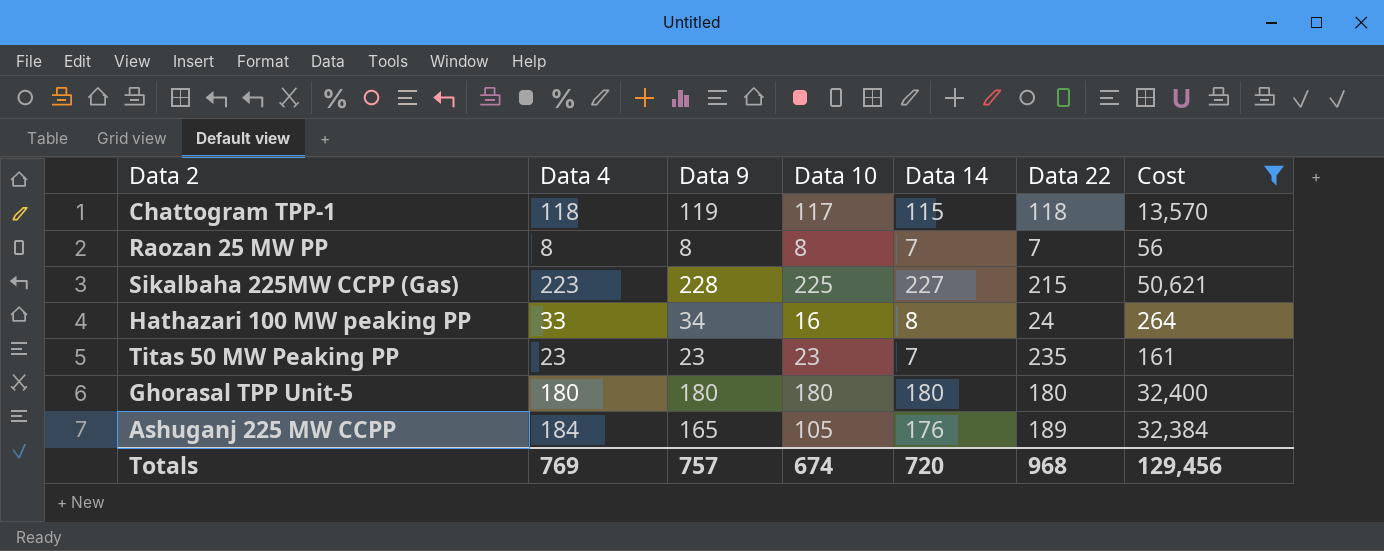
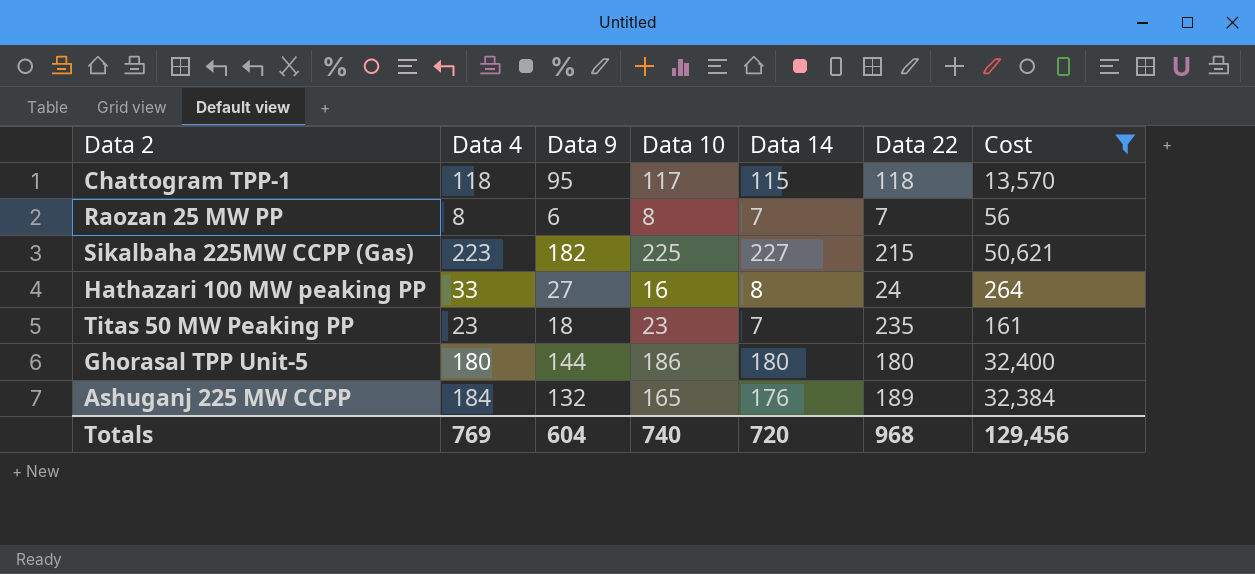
Chattogram TPP-1 | Data 9: 119 -> 95
Raozan 25 MW PP | Data 9: 8 -> 6
Sikalbaha 225MW CCPP (Gas) | Data 9: 228 -> 182
Hathazari 100 MW peaking PP | Data 9: 34 -> 27
Titas 50 MW Peaking PP | Data 9: 23 -> 18
Ghorasal TPP Unit-5 | Data 9: 180 -> 144
Ghorasal TPP Unit-5 | Data 10: 180 -> 186
Ashuganj 225 MW CCPP | Data 9: 165 -> 132
Ashuganj 225 MW CCPP | Data 10: 105 -> 165
Totals | Data 9: 757 -> 604
Totals | Data 10: 674 -> 740

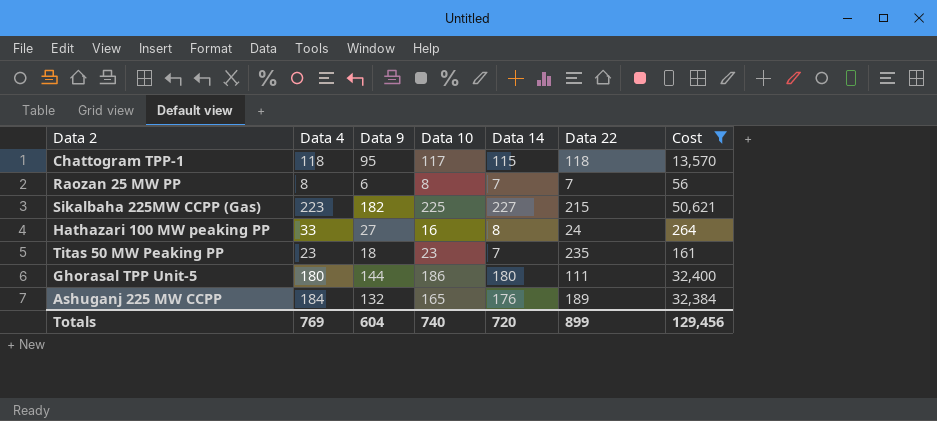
Ghorasal TPP Unit-5 | Data 22: 180 -> 111
Totals | Data 22: 968 -> 899

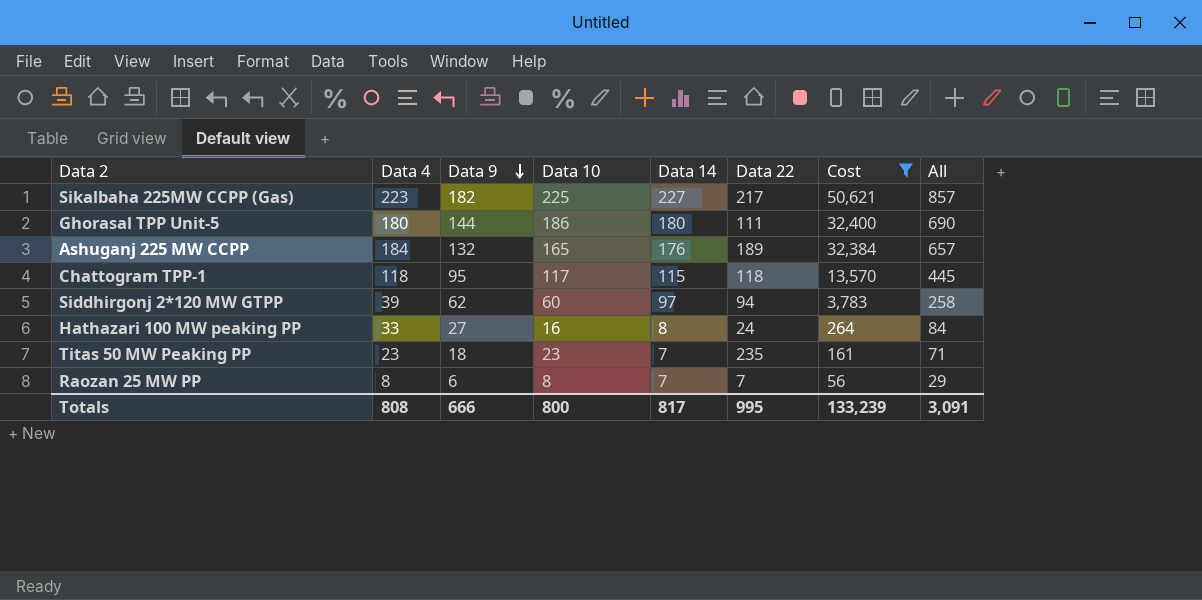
row order: none -> Data 9 descending
column All | formula: none -> [Data 4] + [Data 9] + [Data 10] + [Data 14]
Sikalbaha 225MW CCPP (Gas) | Data 22: 215 -> 217
row Siddhirgonj 2*120 MW GTPP: none -> 39 | 62 | 60 | 97 | 94 | 3,783 | 258
Totals | Data 4: 769 -> 808
Totals | Data 9: 604 -> 666
Totals | Data 10: 740 -> 800
Totals | Data 14: 720 -> 817
Totals | Data 22: 899 -> 995
Totals | Cost: 129,456 -> 133,239

